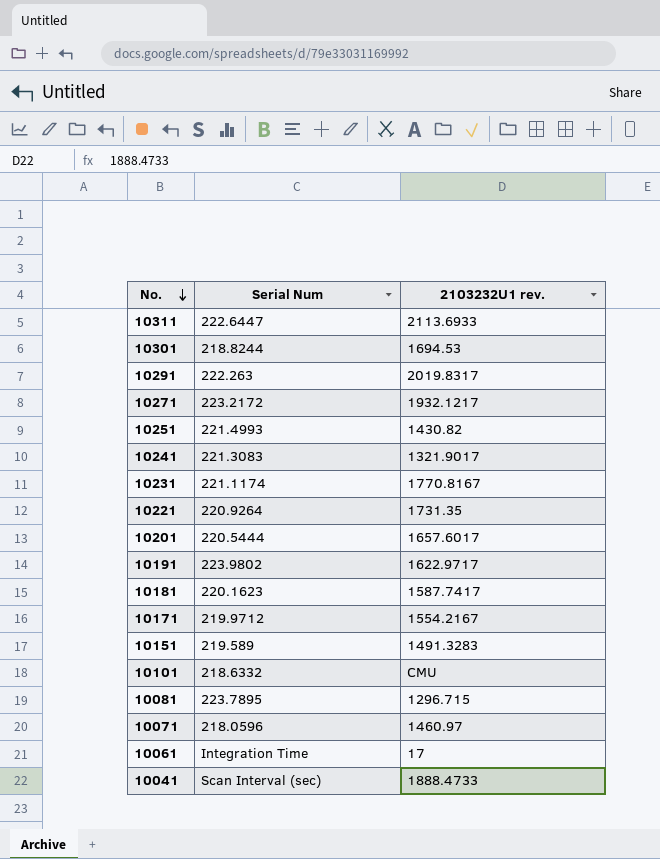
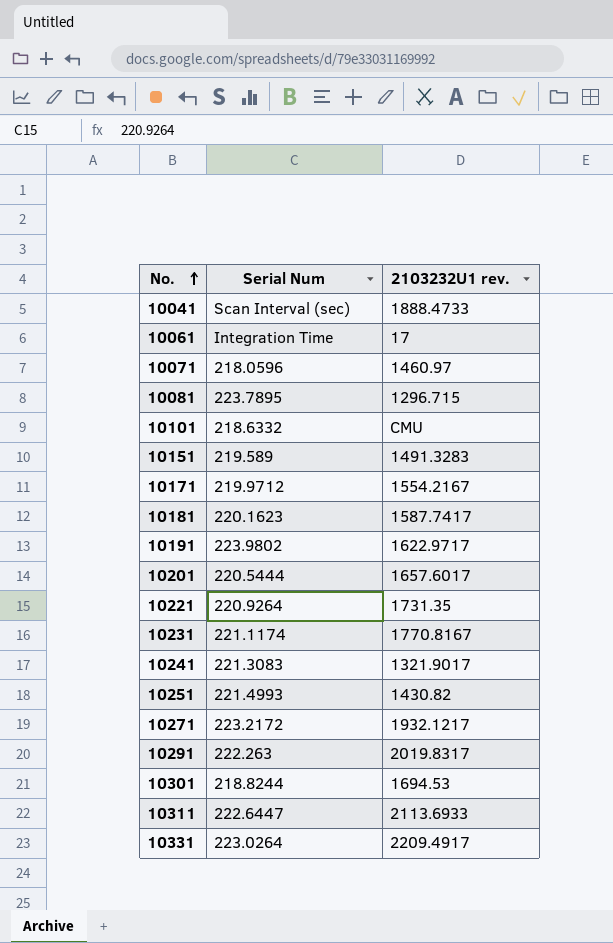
row order: No. descending -> No. ascending
row 10331: none -> 223.0264 | 2209.4917

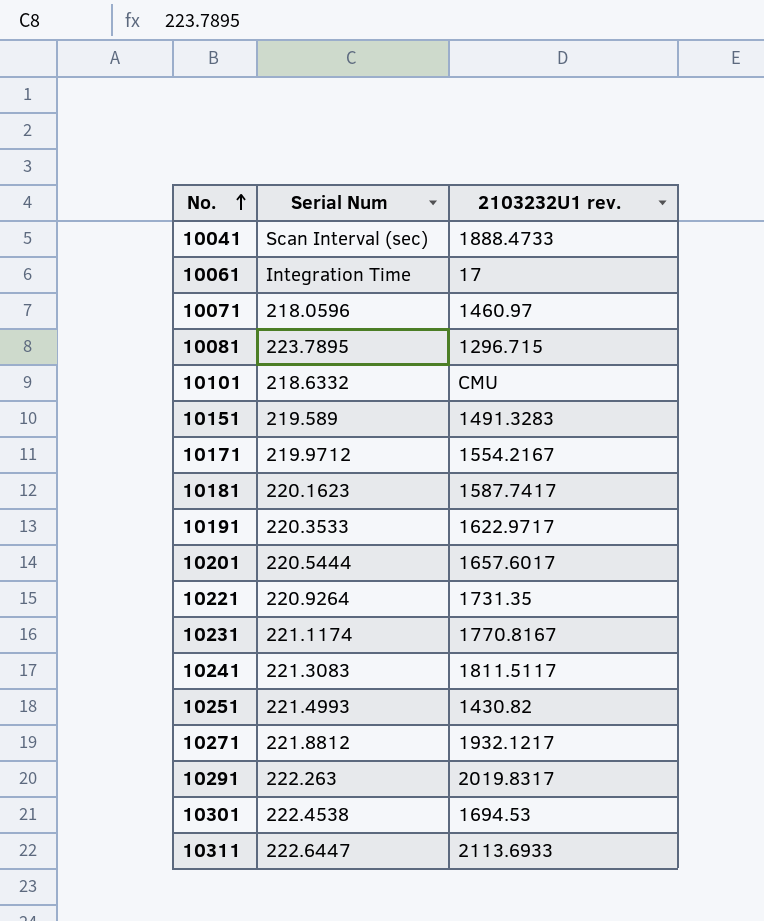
row 10331: 223.0264 | 2209.4917 -> none
10191 | Serial Num: 223.9802 -> 220.3533
10241 | 2103232U1 rev.: 1321.9017 -> 1811.5117
10271 | Serial Num: 223.2172 -> 221.8812
10301 | Serial Num: 218.8244 -> 222.4538

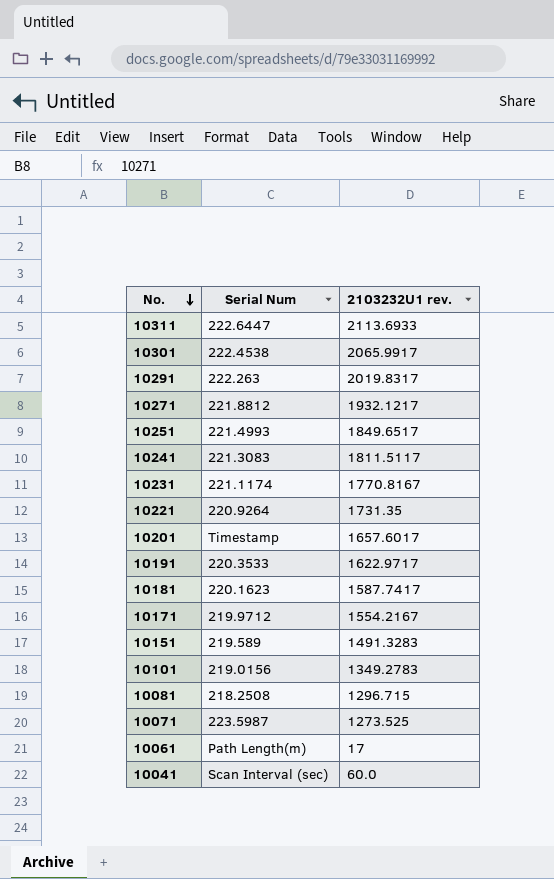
row order: No. ascending -> No. descending
10301 | 2103232U1 rev.: 1694.53 -> 2065.9917
10251 | 2103232U1 rev.: 1430.82 -> 1849.6517
10201 | Serial Num: 220.5444 -> Timestamp
10101 | Serial Num: 218.6332 -> 219.0156
10101 | 2103232U1 rev.: CMU -> 1349.2783
10081 | Serial Num: 223.7895 -> 218.2508
10071 | Serial Num: 218.0596 -> 223.5987
10071 | 2103232U1 rev.: 1460.97 -> 1273.525
10061 | Serial Num: Integration Time -> Path Length(m)
10041 | 2103232U1 rev.: 1888.4733 -> 60.0

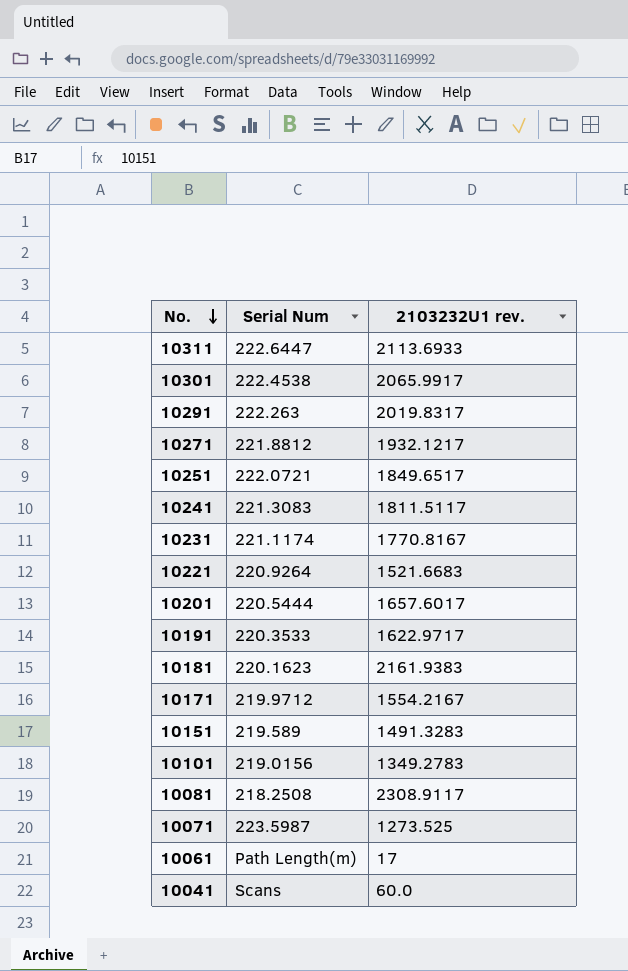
10251 | Serial Num: 221.4993 -> 222.0721
10221 | 2103232U1 rev.: 1731.35 -> 1521.6683
10201 | Serial Num: Timestamp -> 220.5444
10181 | 2103232U1 rev.: 1587.7417 -> 2161.9383
10081 | 2103232U1 rev.: 1296.715 -> 2308.9117
10041 | Serial Num: Scan Interval (sec) -> Scans

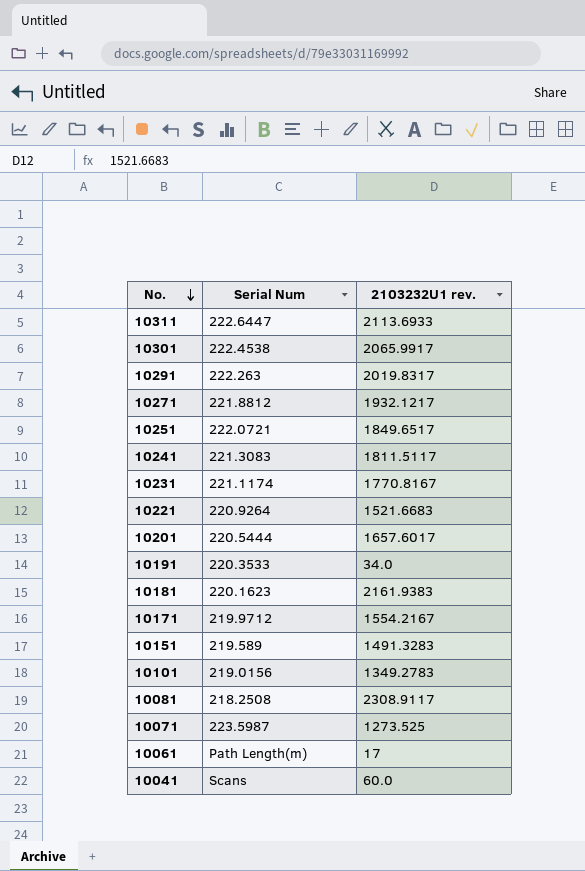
10191 | 2103232U1 rev.: 1622.9717 -> 34.0

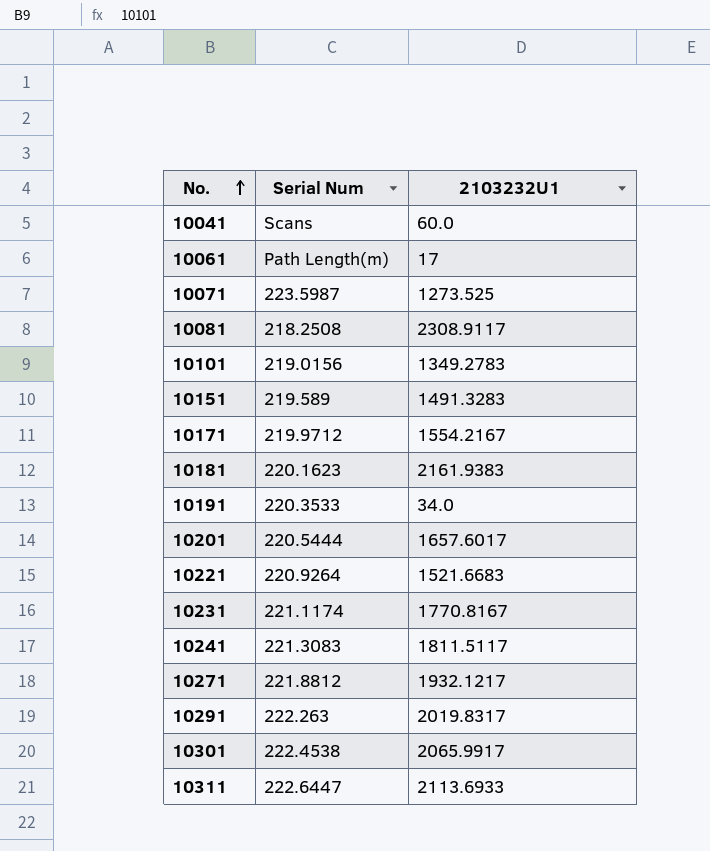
row order: No. descending -> No. ascending
column name: 2103232U1 rev. -> 2103232U1
row 10251: 222.0721 | 1849.6517 -> none

